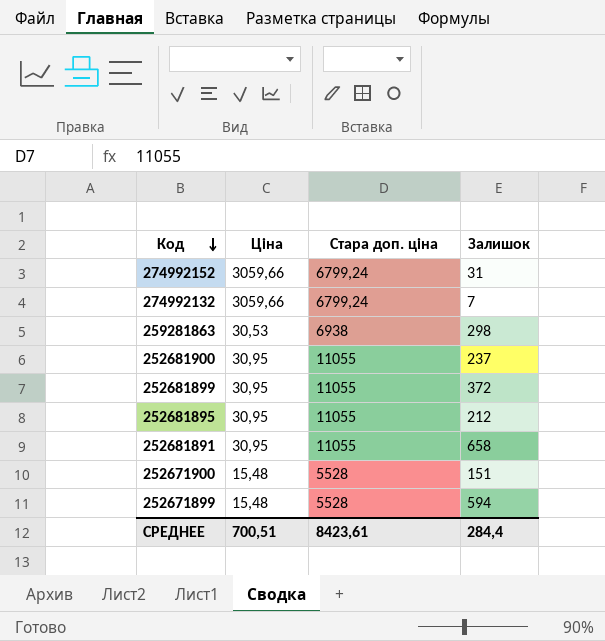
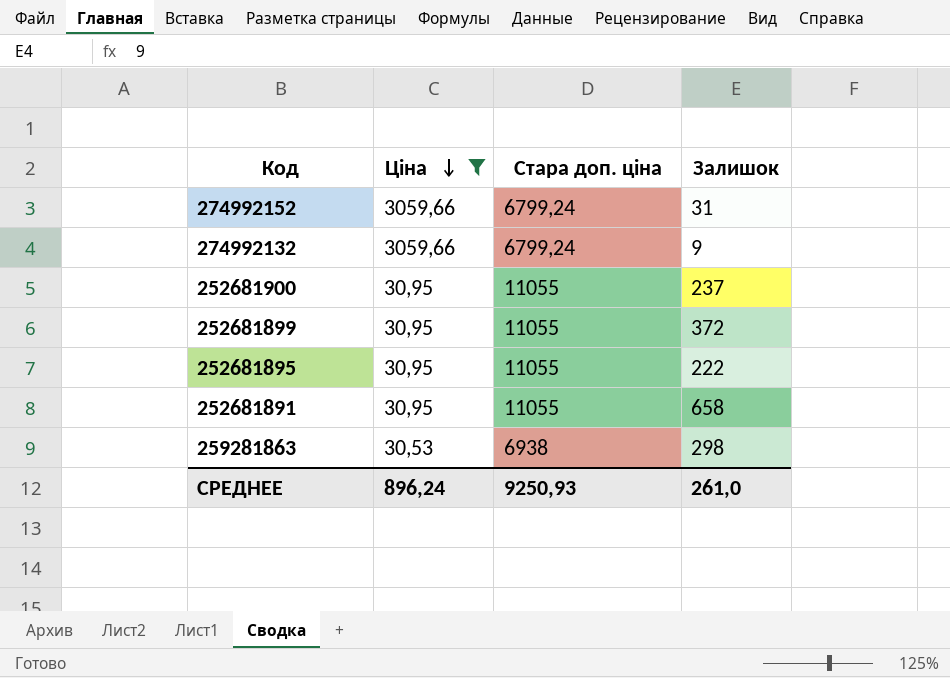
filter: none -> Ціна != 15,48
row order: Код descending -> Ціна descending
274992132 | Залишок: 7 -> 9
252681895 | Залишок: 212 -> 222
СРЕДНЕЕ | Ціна: 700,51 -> 896,24
СРЕДНЕЕ | Стара доп. ціна: 8423,61 -> 9250,93
СРЕДНЕЕ | Залишок: 284,4 -> 261,0

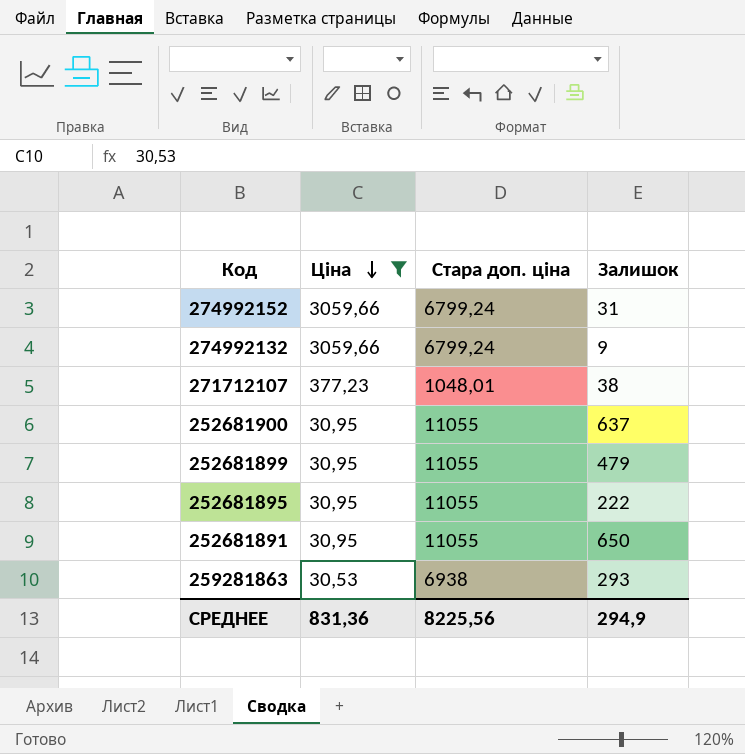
row 271712107: none -> 377,23 | 1048,01 | 38
252681900 | Залишок: 237 -> 637
252681899 | Залишок: 372 -> 479
252681891 | Залишок: 658 -> 650
259281863 | Залишок: 298 -> 293
СРЕДНЕЕ | Ціна: 896,24 -> 831,36
СРЕДНЕЕ | Стара доп. ціна: 9250,93 -> 8225,56
СРЕДНЕЕ | Залишок: 261,0 -> 294,9

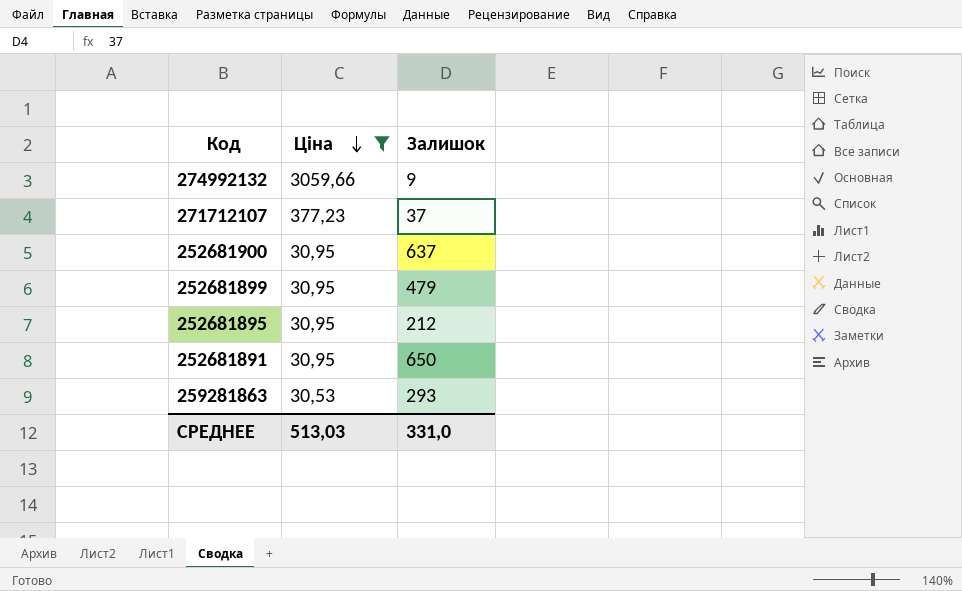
column Стара доп. ціна | position: 3 -> none
row 274992152: 3059,66 | 6799,24 | 31 -> none
271712107 | Залишок: 38 -> 37
252681895 | Залишок: 222 -> 212
СРЕДНЕЕ | Ціна: 831,36 -> 513,03
СРЕДНЕЕ | Залишок: 294,9 -> 331,0

